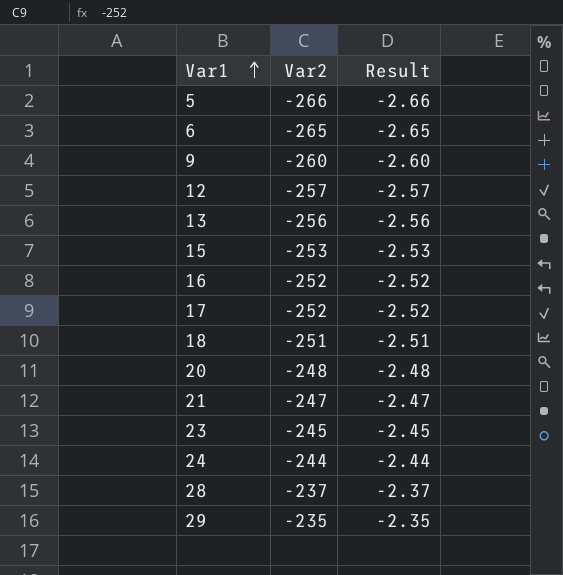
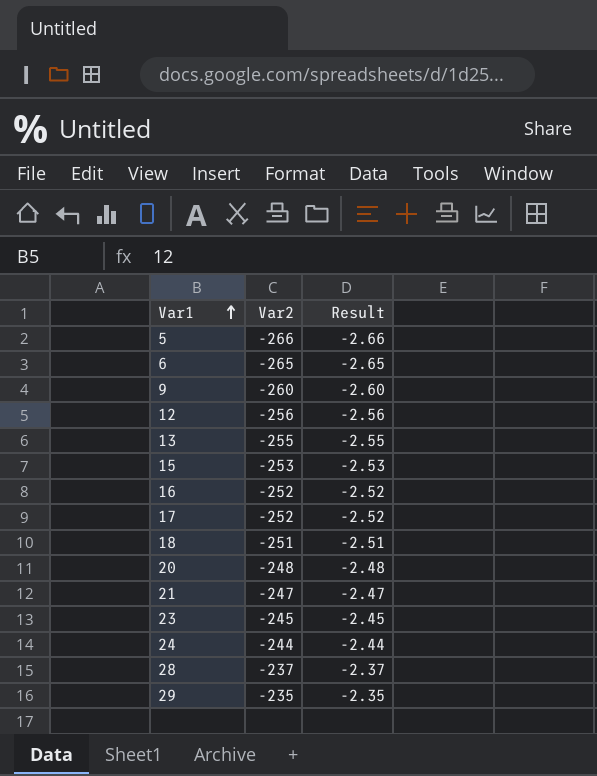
12 | Var2: -257 -> -256
12 | Result: -2.57 -> -2.56
13 | Var2: -256 -> -255
13 | Result: -2.56 -> -2.55

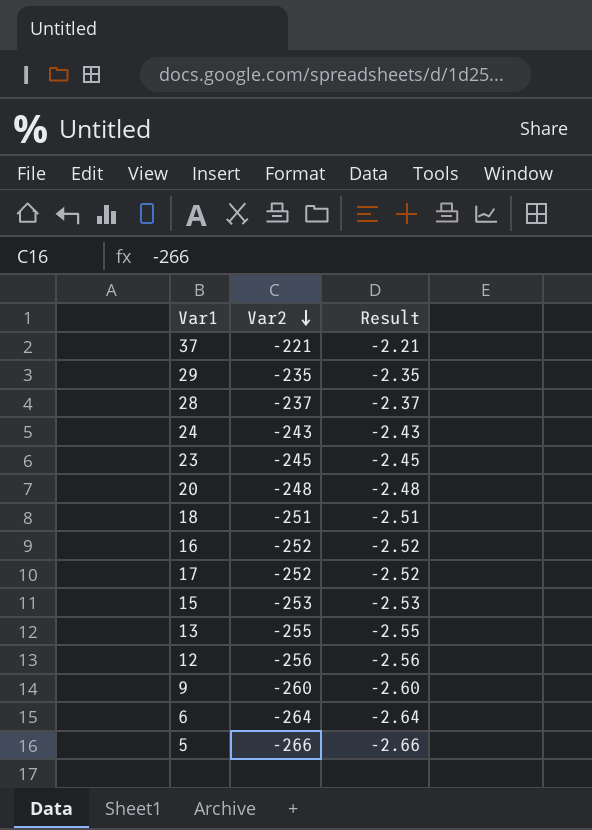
row order: Var1 ascending -> Var2 descending
row 21: -247 | -2.47 -> none
row 37: none -> -221 | -2.21
24 | Var2: -244 -> -243
24 | Result: -2.44 -> -2.43
6 | Var2: -265 -> -264
6 | Result: -2.65 -> -2.64

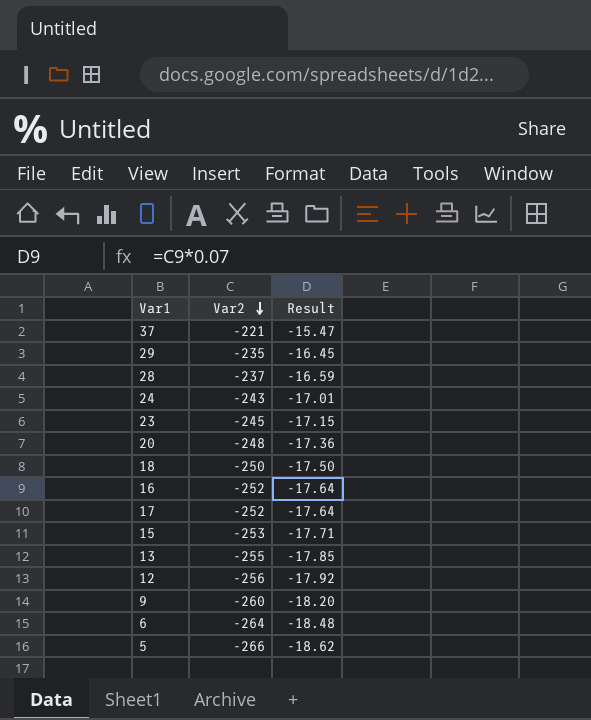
column Result | formula: [Var2] * 0.01 -> [Var2] * 0.07
18 | Var2: -251 -> -250

